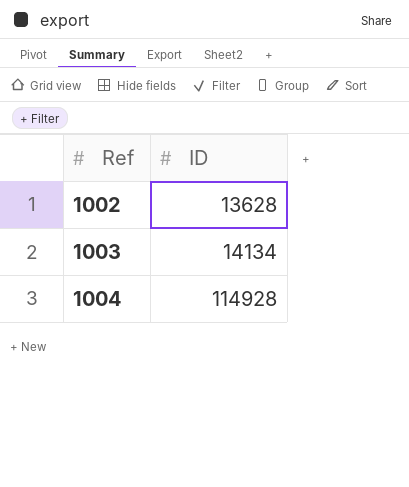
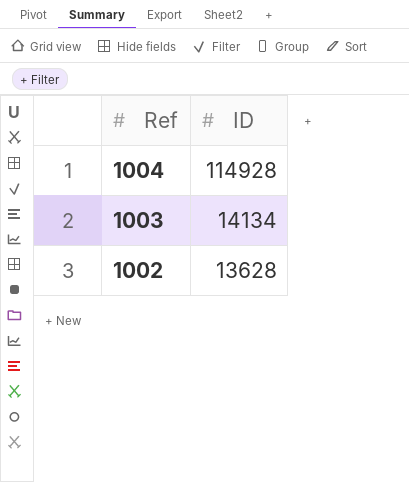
row order: Ref ascending -> Ref descending

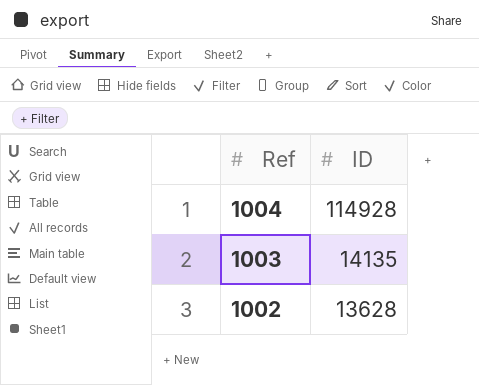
1003 | ID: 14134 -> 14135

